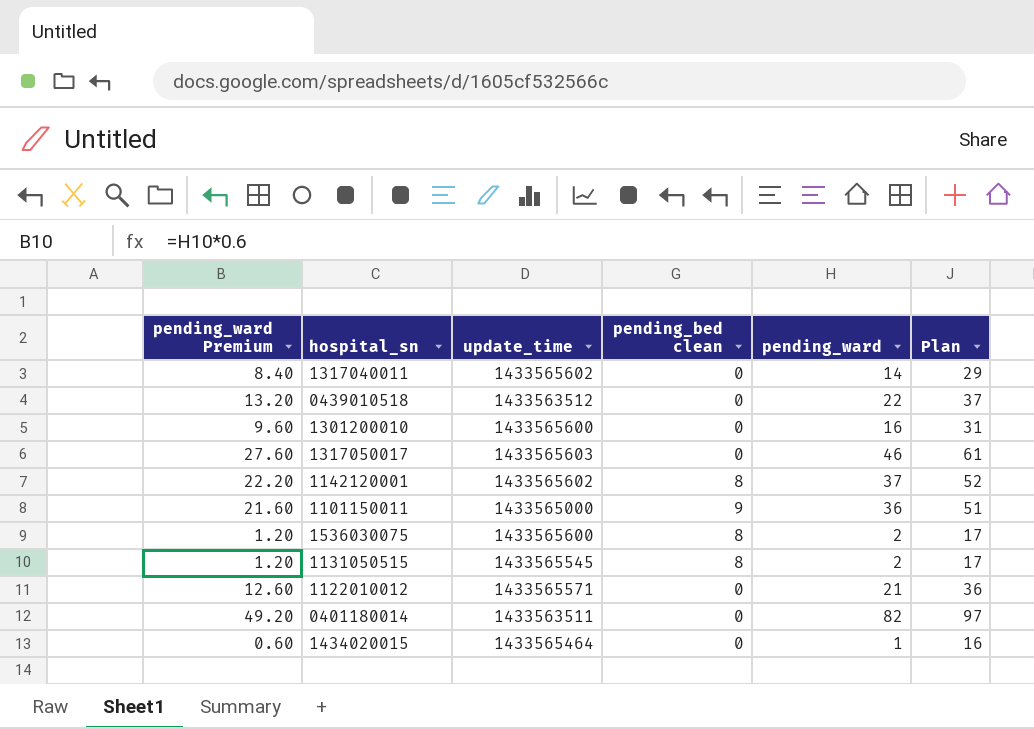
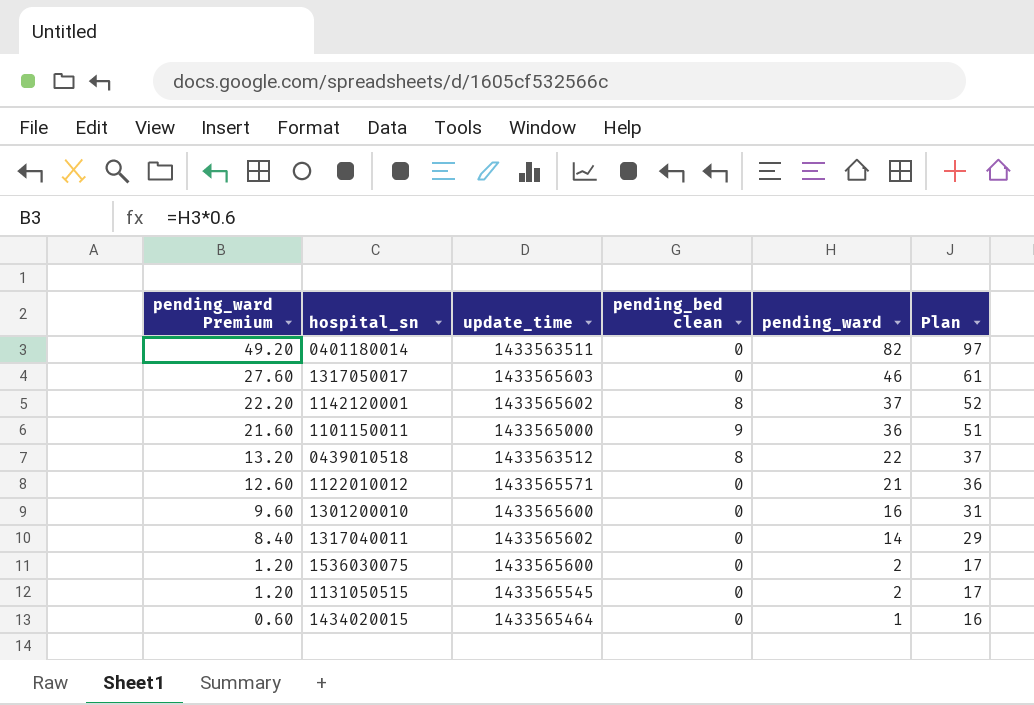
row order: none -> pending_ward Premium descending
0439010518 | pending_bed clean: 0 -> 8
1536030075 | pending_bed clean: 8 -> 0
1131050515 | pending_bed clean: 8 -> 0

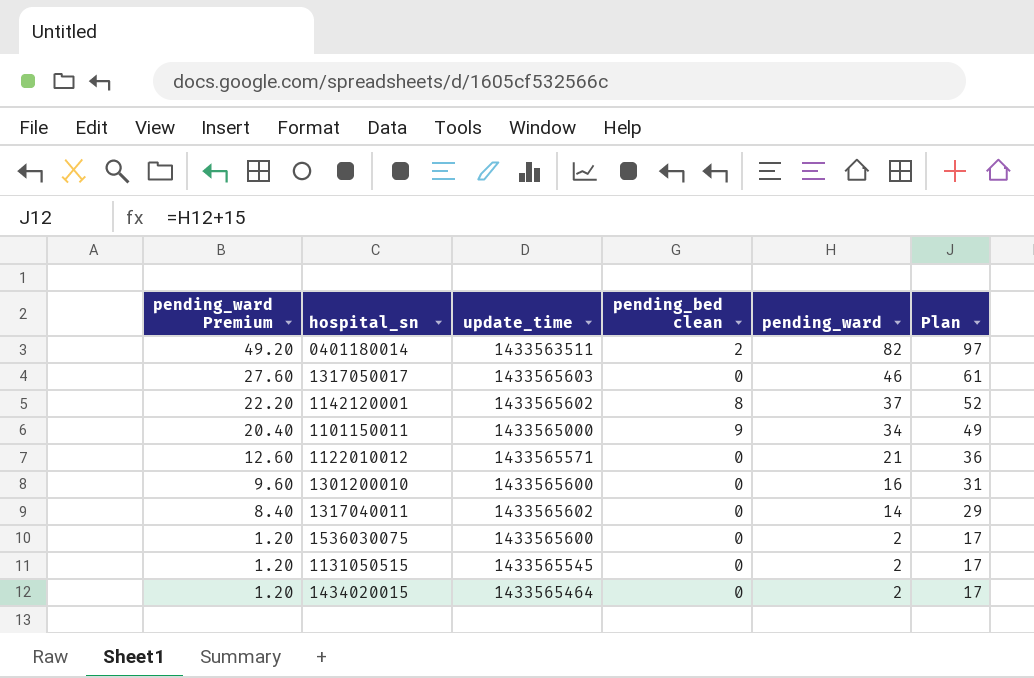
row 0439010518: 13.20 | 1433563512 | 8 | 22 | 37 -> none
0401180014 | pending_bed clean: 0 -> 2
1101150011 | pending_ward Premium: 21.60 -> 20.40
1101150011 | pending_ward: 36 -> 34
1101150011 | Plan: 51 -> 49
1434020015 | pending_ward Premium: 0.60 -> 1.20
1434020015 | pending_ward: 1 -> 2
1434020015 | Plan: 16 -> 17

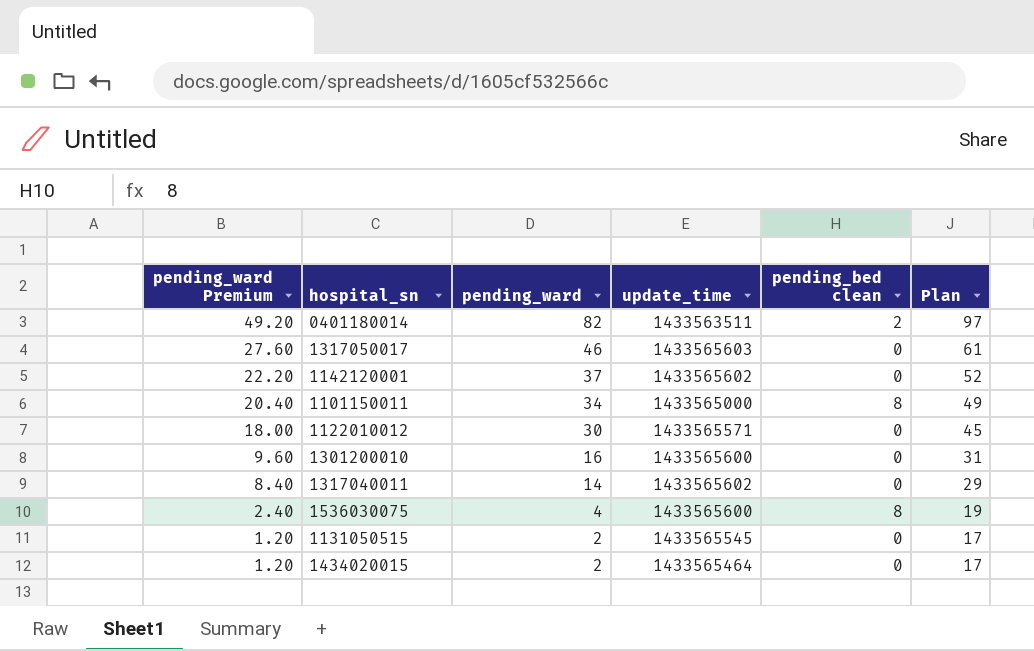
column pending_ward | position: 5 -> 3
1142120001 | pending_bed clean: 8 -> 0
1101150011 | pending_bed clean: 9 -> 8
1122010012 | pending_ward Premium: 12.60 -> 18.00
1122010012 | pending_ward: 21 -> 30
1122010012 | Plan: 36 -> 45
1536030075 | pending_ward Premium: 1.20 -> 2.40
1536030075 | pending_ward: 2 -> 4
1536030075 | pending_bed clean: 0 -> 8
1536030075 | Plan: 17 -> 19

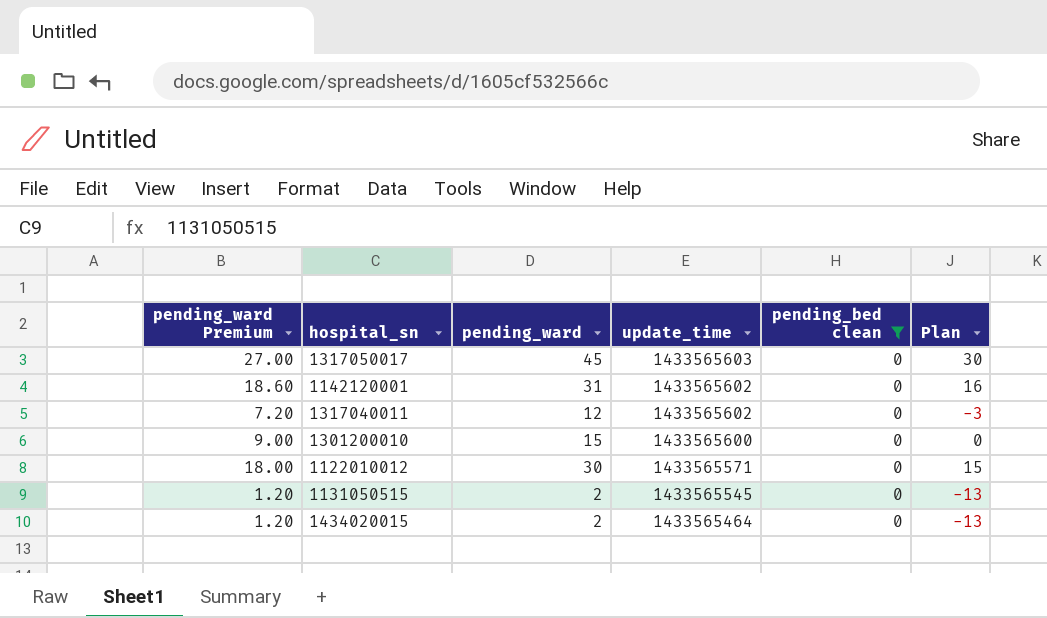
filter: none -> pending_bed clean = 0
row order: pending_ward Premium descending -> update_time descending
column Plan | formula: [pending_ward] + 15 -> [pending_ward] - 15
1317050017 | pending_ward Premium: 27.60 -> 27.00
1317050017 | pending_ward: 46 -> 45
1142120001 | pending_ward Premium: 22.20 -> 18.60
1142120001 | pending_ward: 37 -> 31
1317040011 | pending_ward Premium: 8.40 -> 7.20
1317040011 | pending_ward: 14 -> 12
1301200010 | pending_ward Premium: 9.60 -> 9.00
1301200010 | pending_ward: 16 -> 15

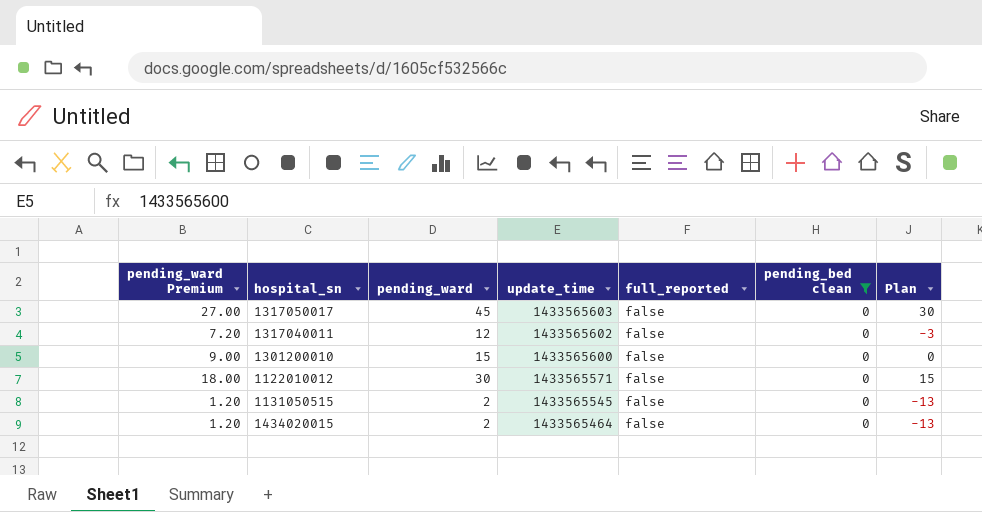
column full_reported | position: none -> 5
row 1142120001: 18.60 | 31 | 1433565602 | 0 | 16 -> none

